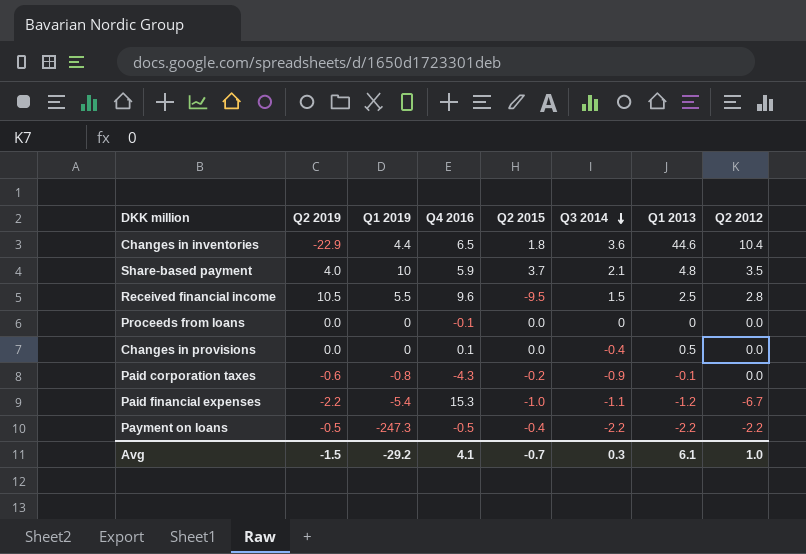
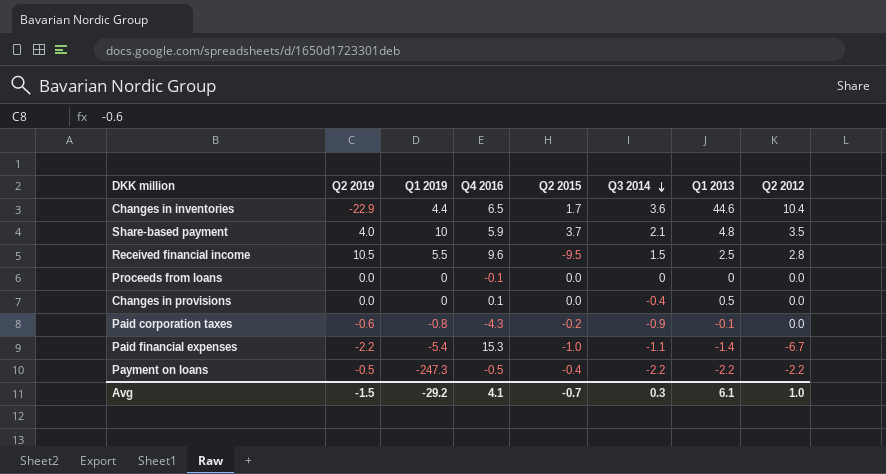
Changes in inventories | Q2 2015: 1.8 -> 1.7
Paid financial expenses | Q1 2013: -1.2 -> -1.4

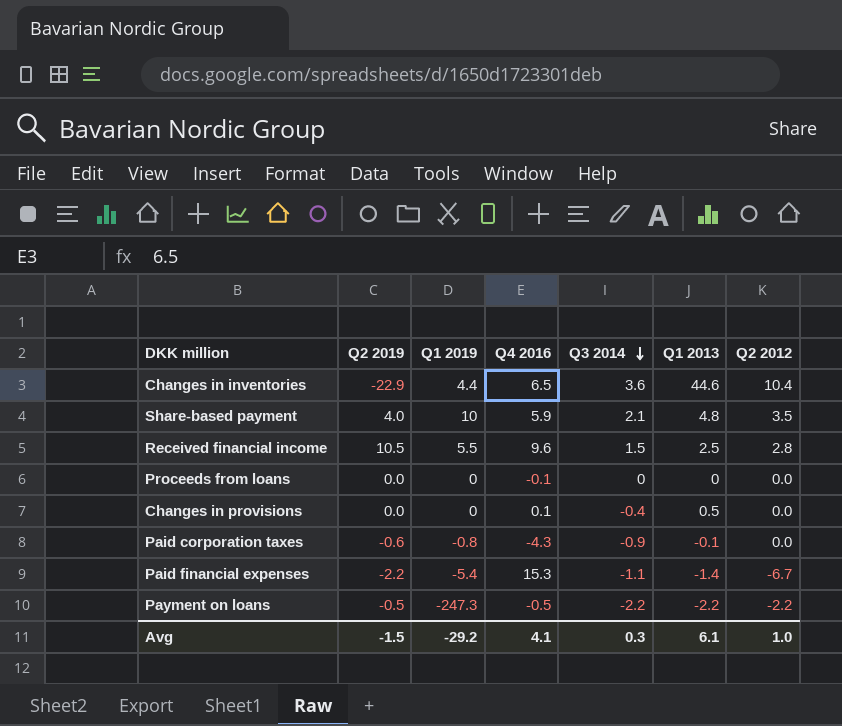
column Q2 2015 | position: 5 -> none

